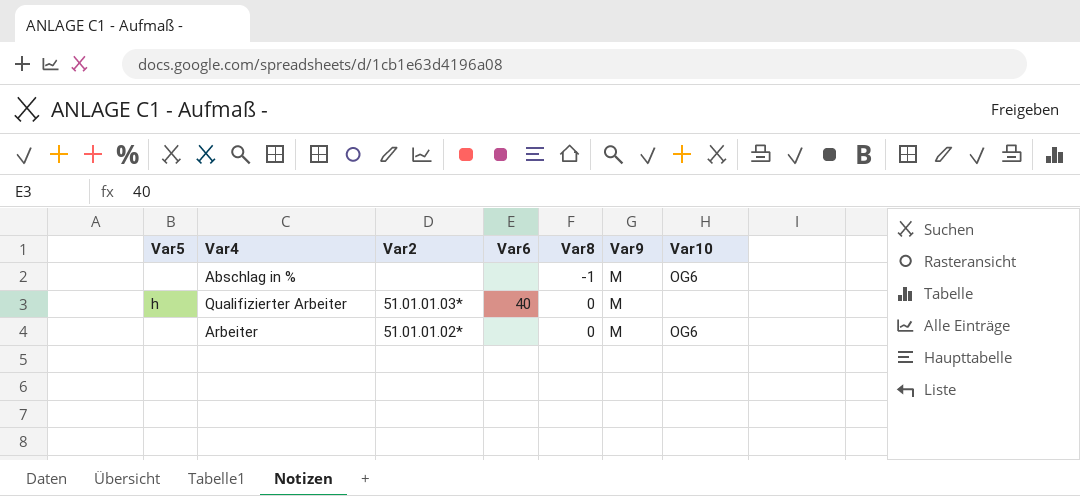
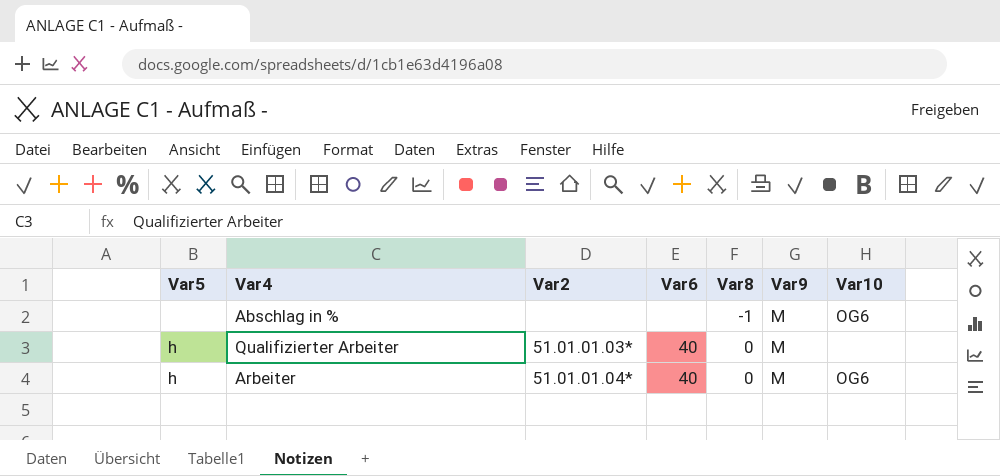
Arbeiter | Var5: none -> h
Arbeiter | Var2: 51.01.01.02* -> 51.01.01.04*
Arbeiter | Var6: none -> 40

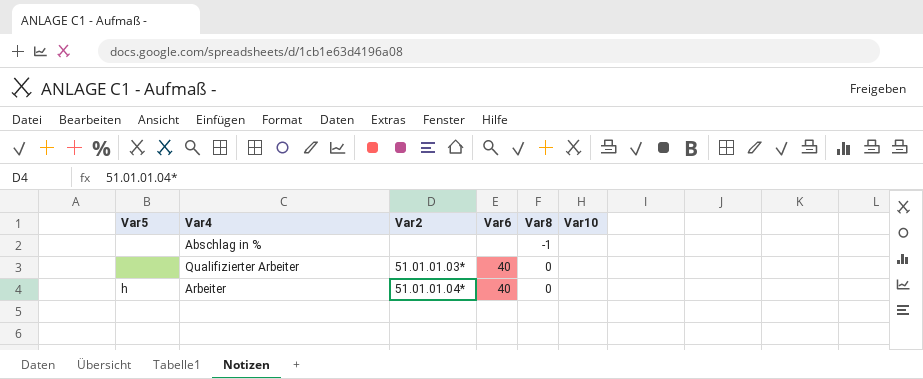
column Var9 | position: 6 -> none
Abschlag in % | Var10: OG6 -> none
Qualifizierter Arbeiter | Var5: h -> none
Arbeiter | Var10: OG6 -> none

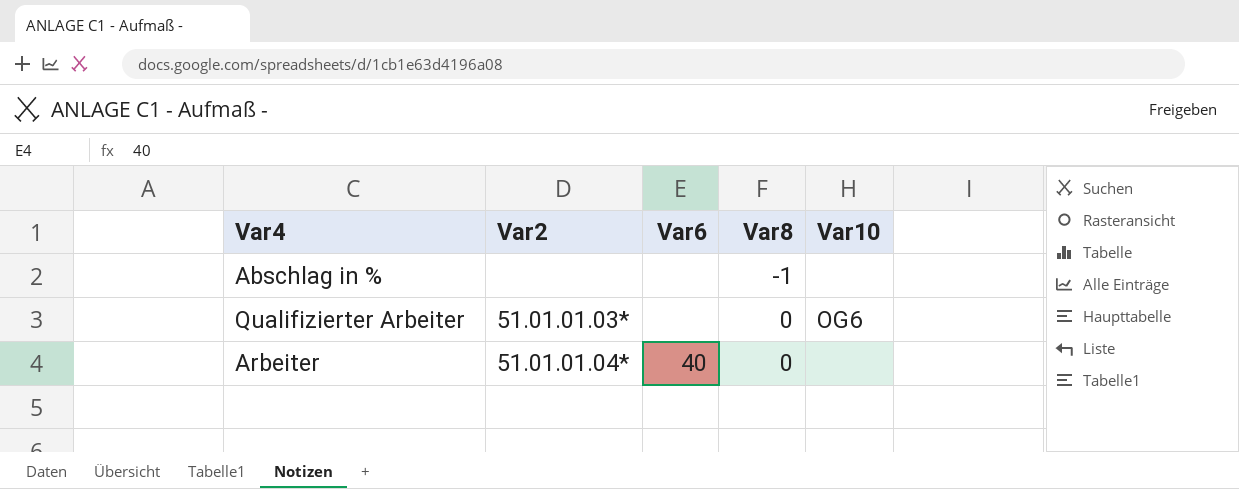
column Var5 | position: 1 -> none
Qualifizierter Arbeiter | Var6: 40 -> none
Qualifizierter Arbeiter | Var10: none -> OG6

